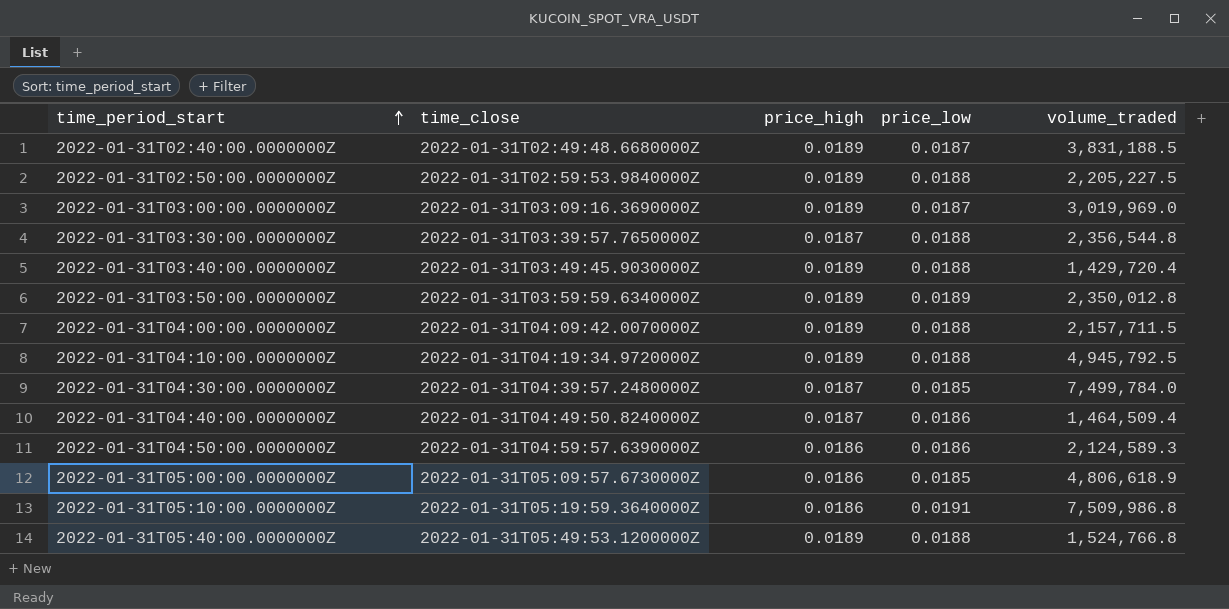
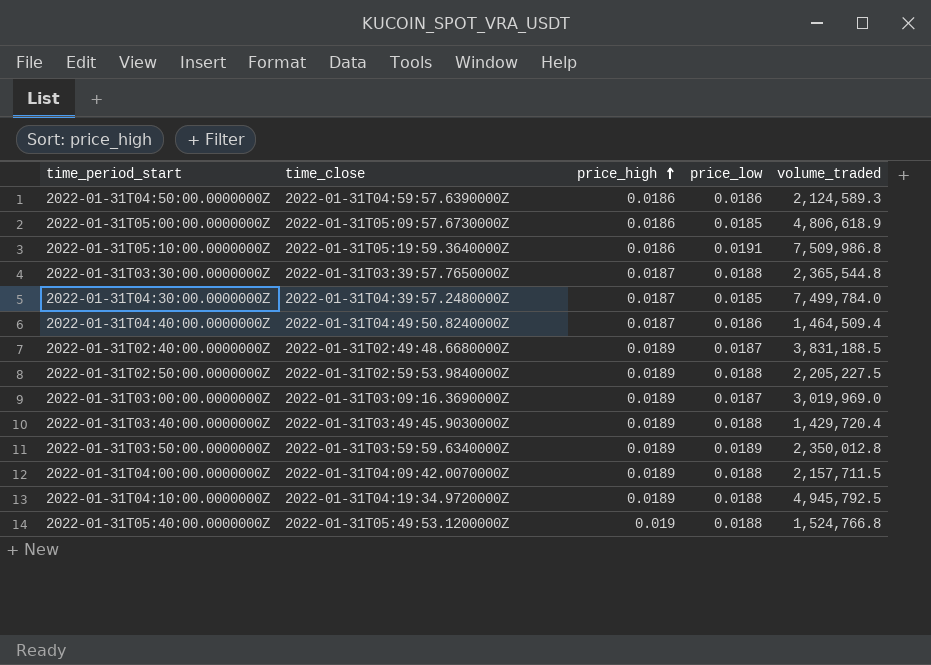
row order: time_period_start ascending -> price_high ascending
2022-01-31T03:30:00.0000000Z | volume_traded: 2,356,544.8 -> 2,365,544.8
2022-01-31T05:40:00.0000000Z | price_high: 0.0189 -> 0.019

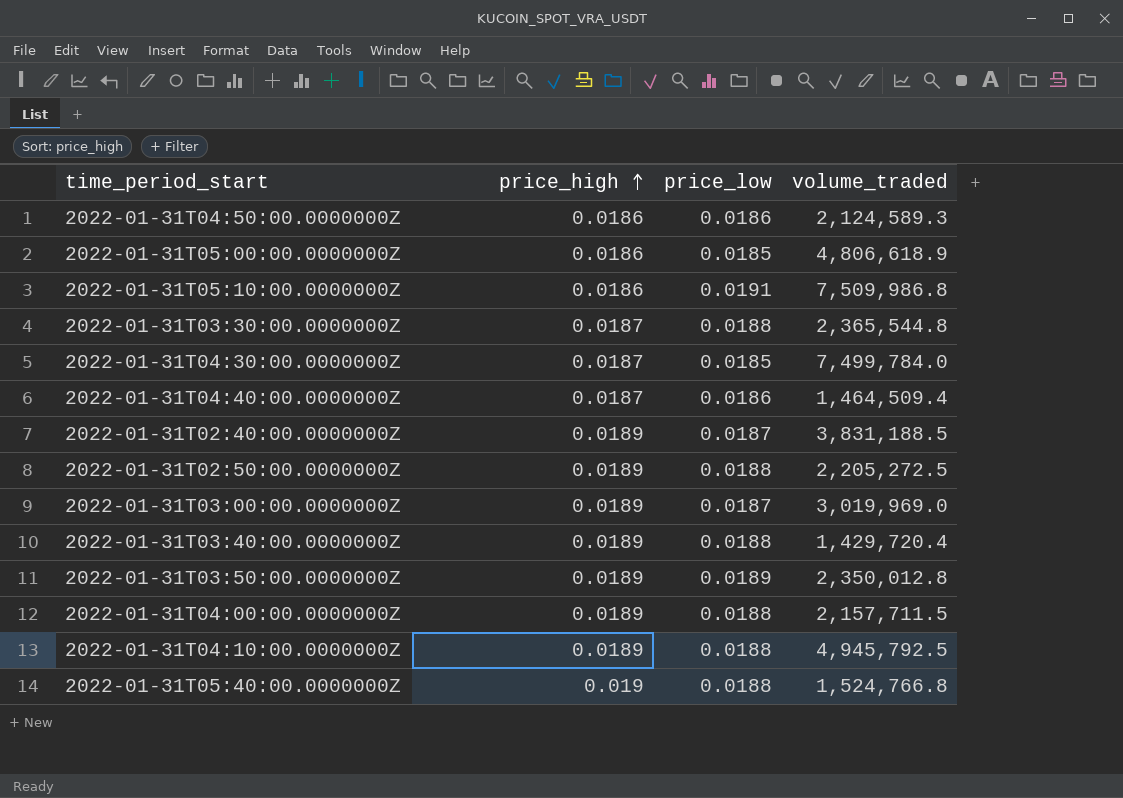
column time_close | position: 2 -> none
2022-01-31T02:50:00.0000000Z | volume_traded: 2,205,227.5 -> 2,205,272.5

